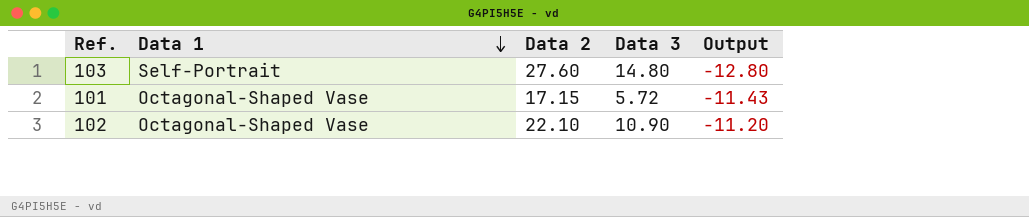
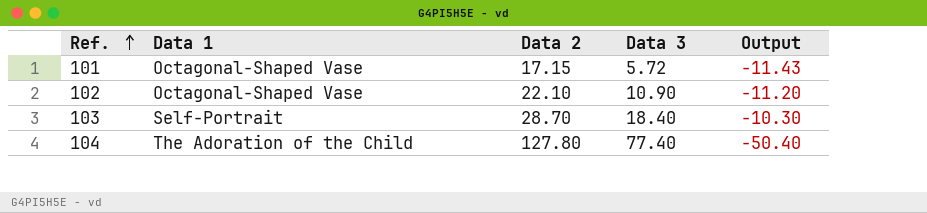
row order: Data 1 descending -> Ref. ascending
103 | Data 2: 27.60 -> 28.70
103 | Data 3: 14.80 -> 18.40
103 | Output: -12.80 -> -10.30
row 104: none -> The Adoration of the Child | 127.80 | 77.40 | -50.40

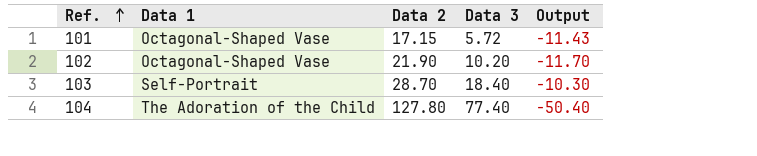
102 | Data 2: 22.10 -> 21.90
102 | Data 3: 10.90 -> 10.20
102 | Output: -11.20 -> -11.70

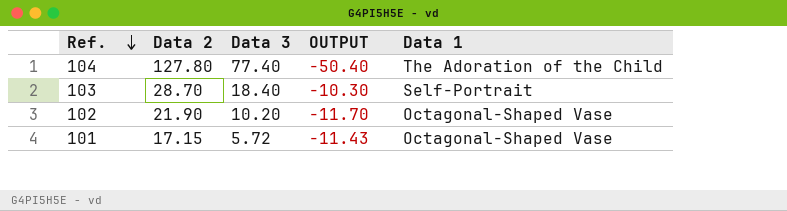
row order: Ref. ascending -> Ref. descending
column name: Output -> OUTPUT
column Data 1 | position: 2 -> 5

